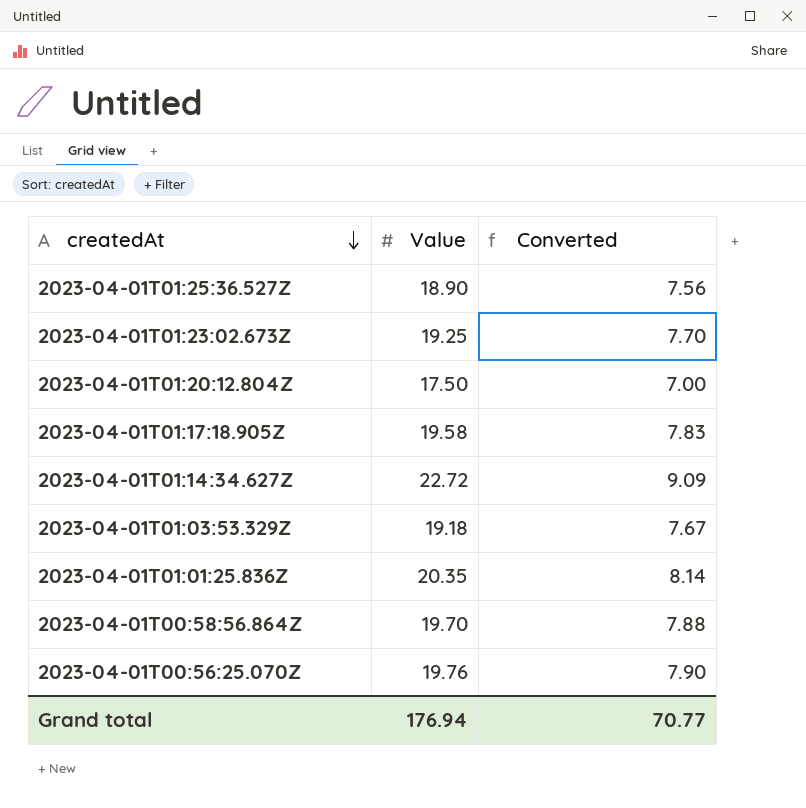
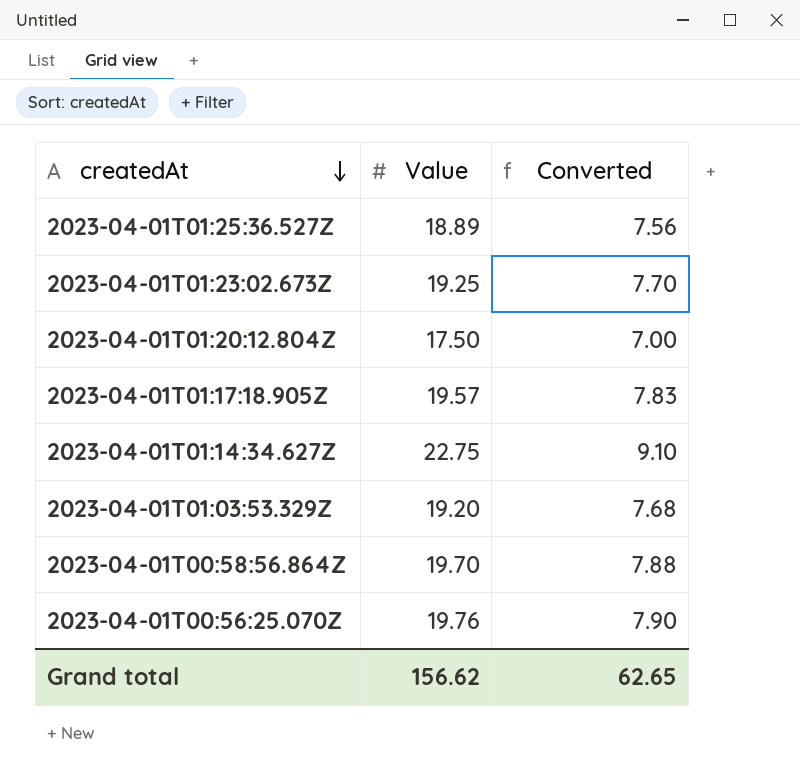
row 2023-04-01T01:01:25.836Z: 20.35 | 8.14 -> none
2023-04-01T01:25:36.527Z | Value: 18.90 -> 18.89
2023-04-01T01:17:18.905Z | Value: 19.58 -> 19.57
2023-04-01T01:14:34.627Z | Value: 22.72 -> 22.75
2023-04-01T01:14:34.627Z | Converted: 9.09 -> 9.10
2023-04-01T01:03:53.329Z | Value: 19.18 -> 19.20
2023-04-01T01:03:53.329Z | Converted: 7.67 -> 7.68
Grand total | Value: 176.94 -> 156.62
Grand total | Converted: 70.77 -> 62.65

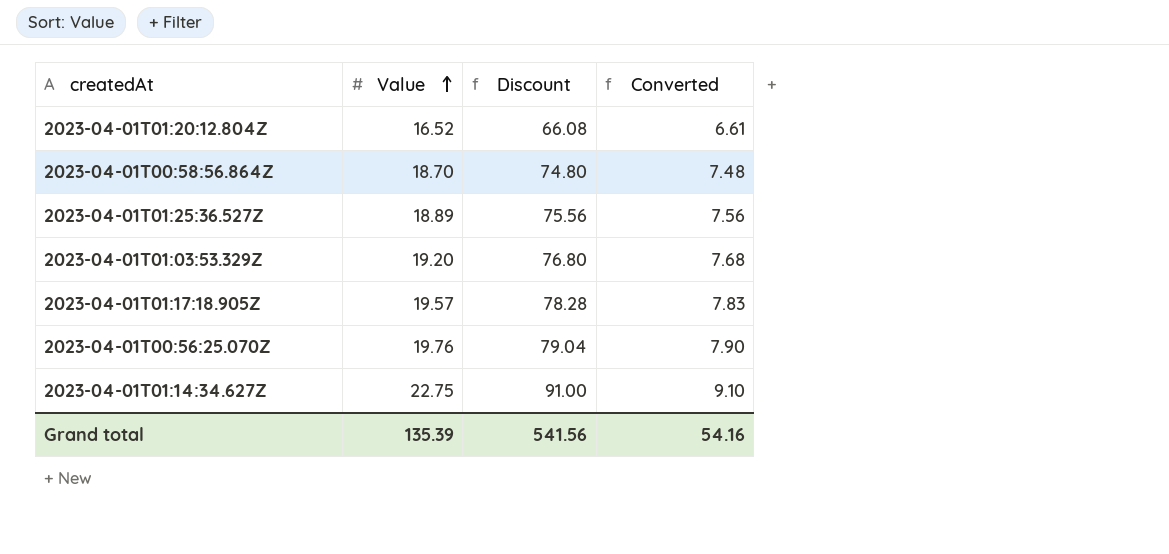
row order: createdAt descending -> Value ascending
column Discount | formula: none -> [Value] * 4
row 2023-04-01T01:23:02.673Z: 19.25 | 7.70 -> none
2023-04-01T01:20:12.804Z | Value: 17.50 -> 16.52
2023-04-01T01:20:12.804Z | Converted: 7.00 -> 6.61
2023-04-01T00:58:56.864Z | Value: 19.70 -> 18.70
2023-04-01T00:58:56.864Z | Converted: 7.88 -> 7.48
Grand total | Value: 156.62 -> 135.39
Grand total | Converted: 62.65 -> 54.16

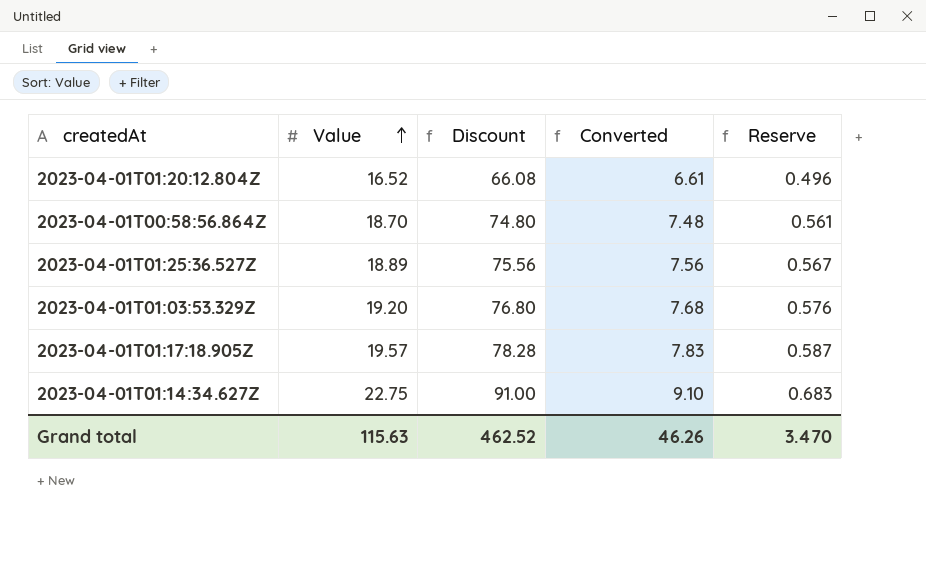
column Reserve | formula: none -> [Value] * 0.03
row 2023-04-01T00:56:25.070Z: 19.76 | 79.04 | 7.90 -> none
Grand total | Value: 135.39 -> 115.63
Grand total | Discount: 541.56 -> 462.52
Grand total | Converted: 54.16 -> 46.26

